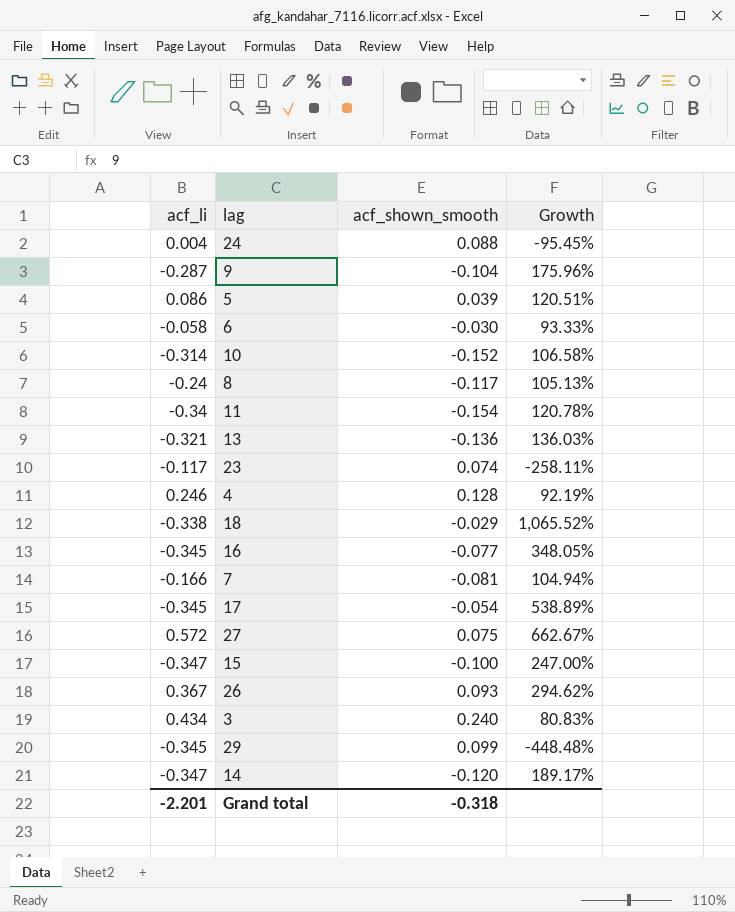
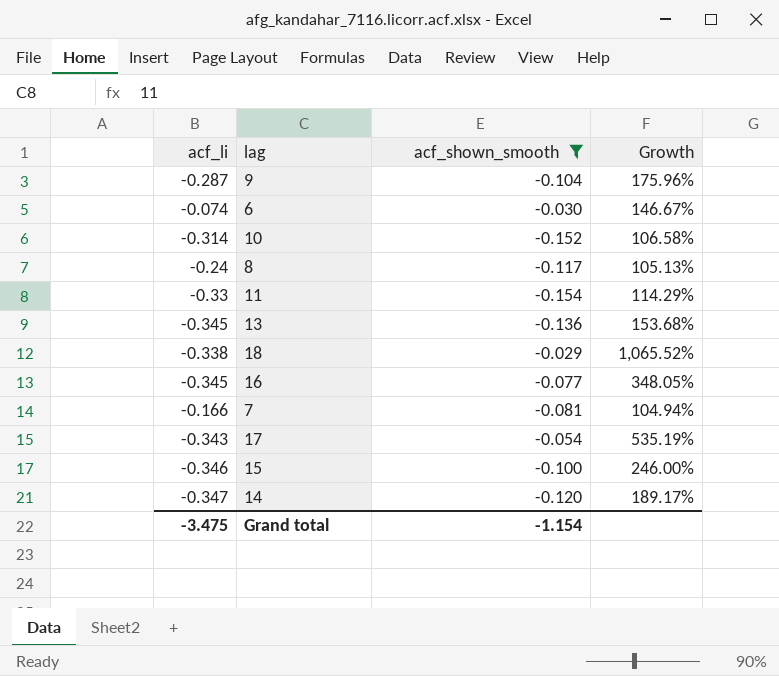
filter: none -> acf_shown_smooth <= -0.029
6 | acf_li: -0.058 -> -0.074
6 | Growth: 93.33% -> 146.67%
11 | acf_li: -0.34 -> -0.33
11 | Growth: 120.78% -> 114.29%
13 | acf_li: -0.321 -> -0.345
13 | Growth: 136.03% -> 153.68%
17 | acf_li: -0.345 -> -0.343
17 | Growth: 538.89% -> 535.19%
15 | acf_li: -0.347 -> -0.346
15 | Growth: 247.00% -> 246.00%
Grand total | acf_li: -2.201 -> -3.475
Grand total | acf_shown_smooth: -0.318 -> -1.154

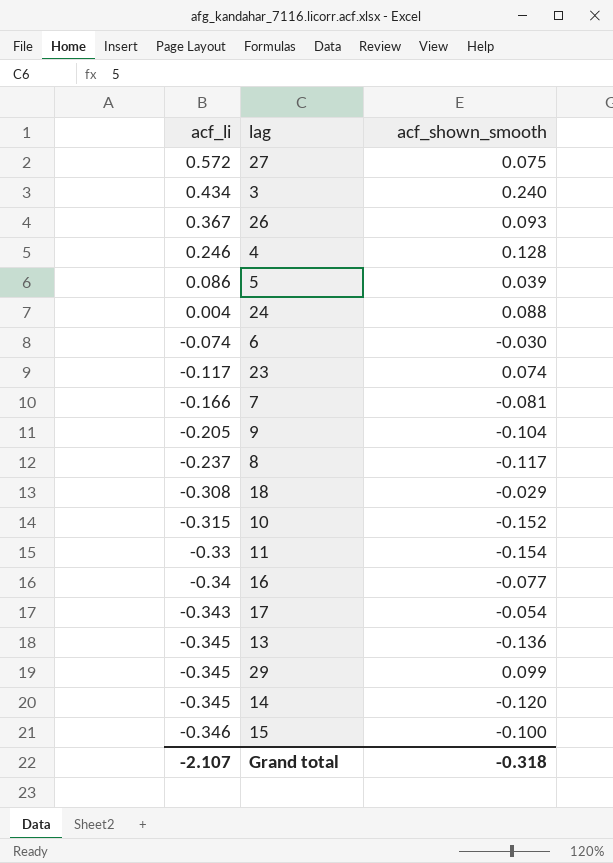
filter: acf_shown_smooth <= -0.029 -> none
row order: none -> acf_li descending
column Growth | formula: ([acf_li] - [acf_shown_smooth]) / [acf_shown_smooth] -> none
9 | acf_li: -0.287 -> -0.205
8 | acf_li: -0.24 -> -0.237
18 | acf_li: -0.338 -> -0.308
10 | acf_li: -0.314 -> -0.315
16 | acf_li: -0.345 -> -0.34
14 | acf_li: -0.347 -> -0.345
Grand total | acf_li: -3.475 -> -2.107
Grand total | acf_shown_smooth: -1.154 -> -0.318

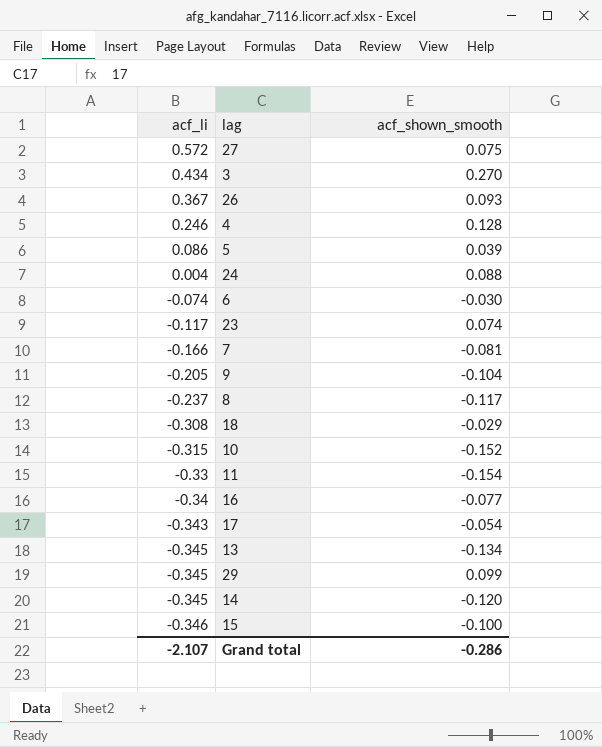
3 | acf_shown_smooth: 0.240 -> 0.270
13 | acf_shown_smooth: -0.136 -> -0.134
Grand total | acf_shown_smooth: -0.318 -> -0.286

